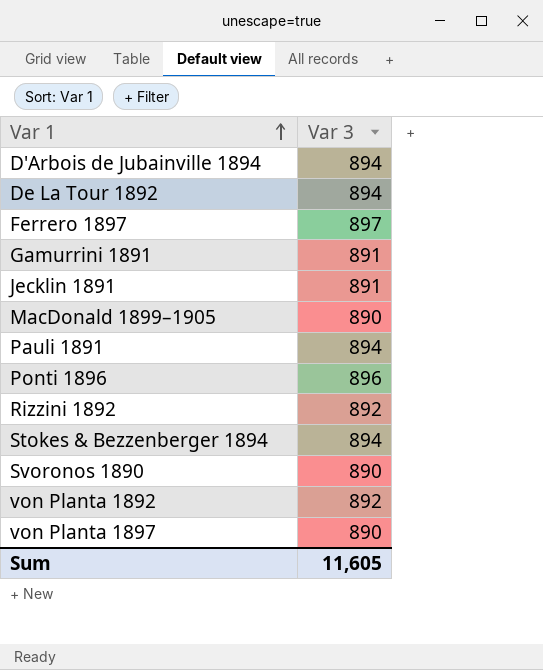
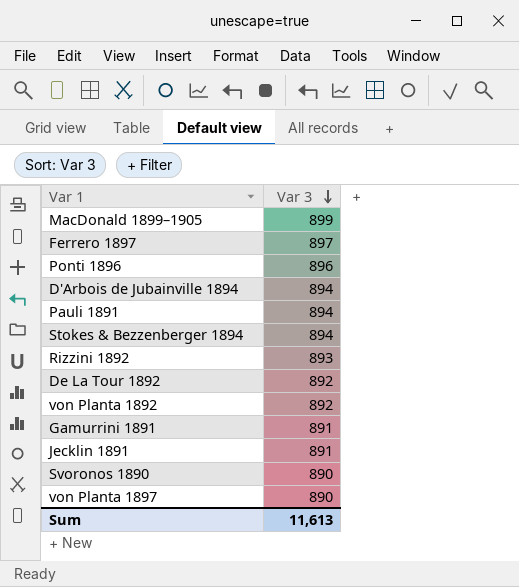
row order: Var 1 ascending -> Var 3 descending
MacDonald 1899–1905 | Var 3: 890 -> 899
Rizzini 1892 | Var 3: 892 -> 893
De La Tour 1892 | Var 3: 894 -> 892
Sum | Var 3: 11,605 -> 11,613

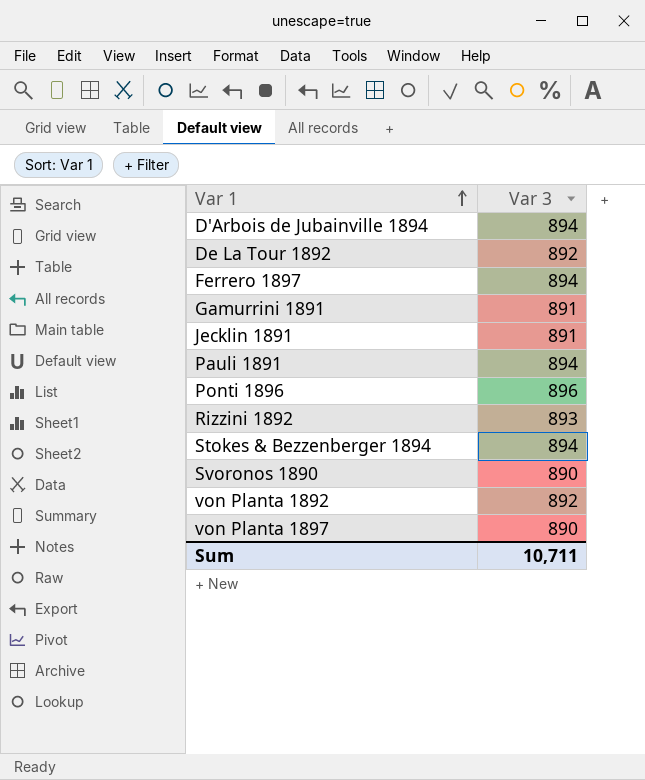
row order: Var 3 descending -> Var 1 ascending
row MacDonald 1899–1905: 899 -> none
Ferrero 1897 | Var 3: 897 -> 894
Sum | Var 3: 11,613 -> 10,711

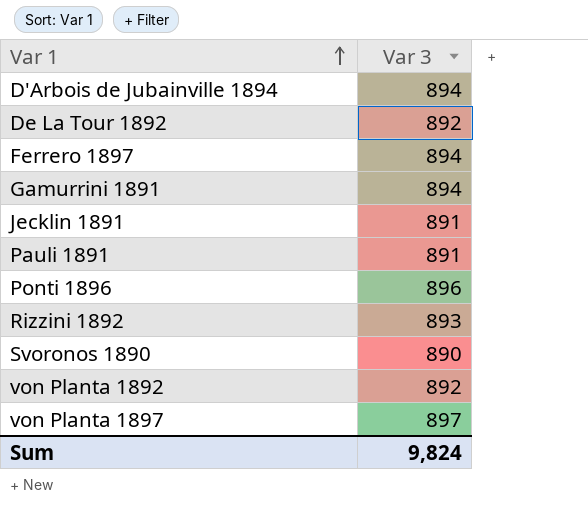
row Stokes & Bezzenberger 1894: 894 -> none
Gamurrini 1891 | Var 3: 891 -> 894
Pauli 1891 | Var 3: 894 -> 891
von Planta 1897 | Var 3: 890 -> 897
Sum | Var 3: 10,711 -> 9,824

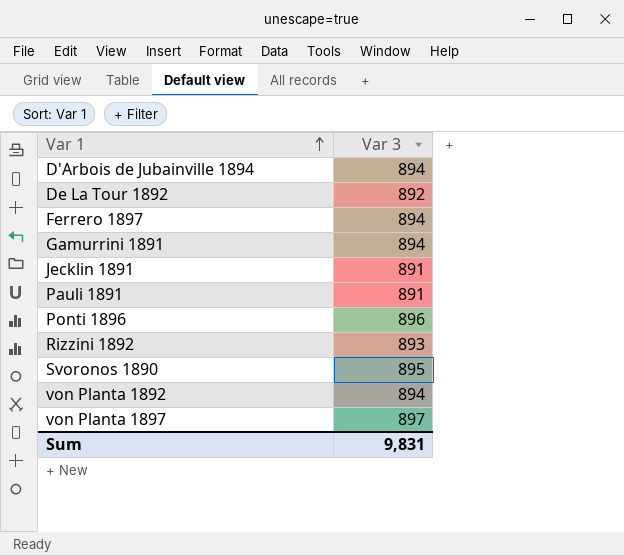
Svoronos 1890 | Var 3: 890 -> 895
von Planta 1892 | Var 3: 892 -> 894
Sum | Var 3: 9,824 -> 9,831

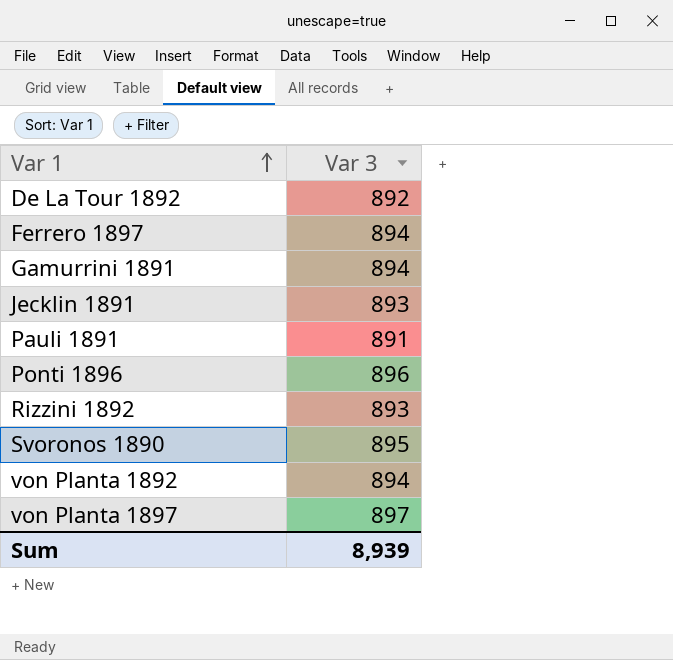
row D'Arbois de Jubainville 1894: 894 -> none
Jecklin 1891 | Var 3: 891 -> 893
Sum | Var 3: 9,831 -> 8,939

